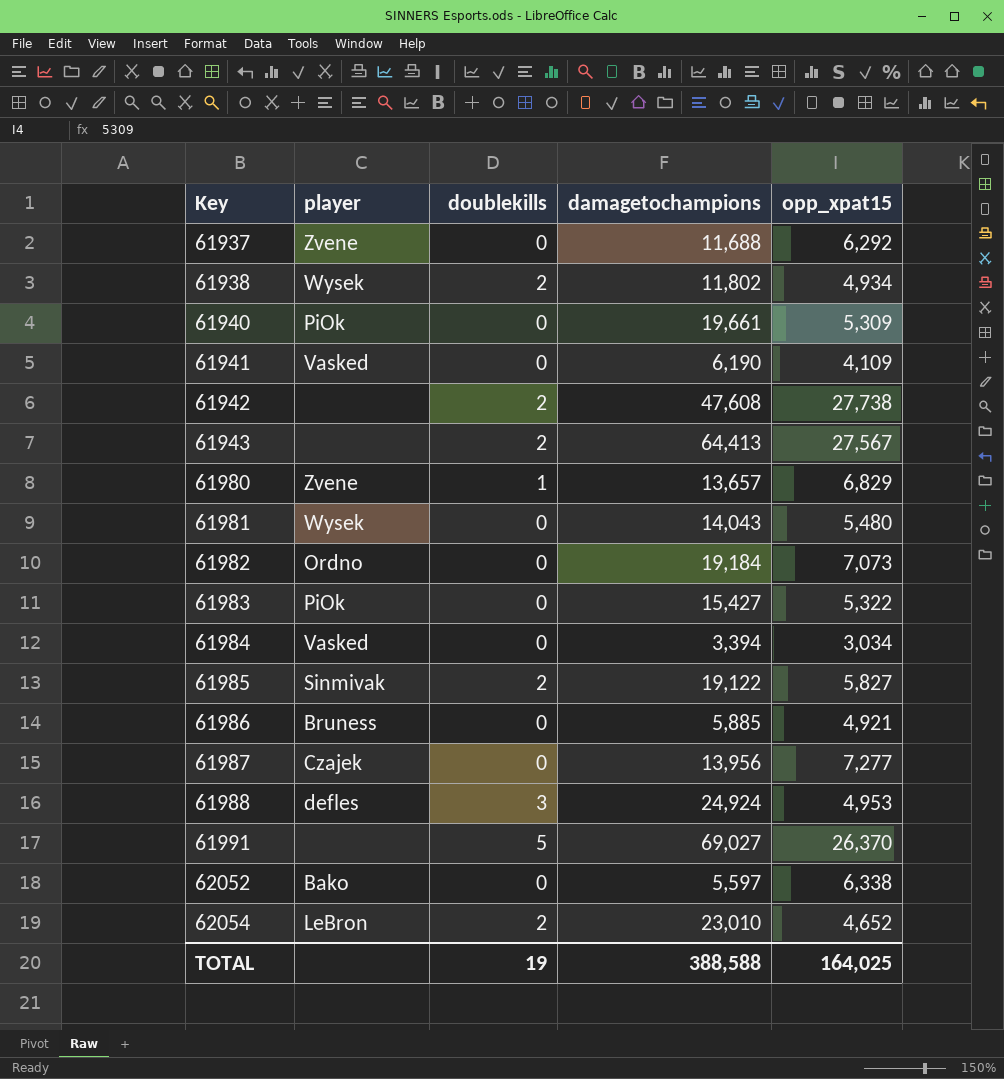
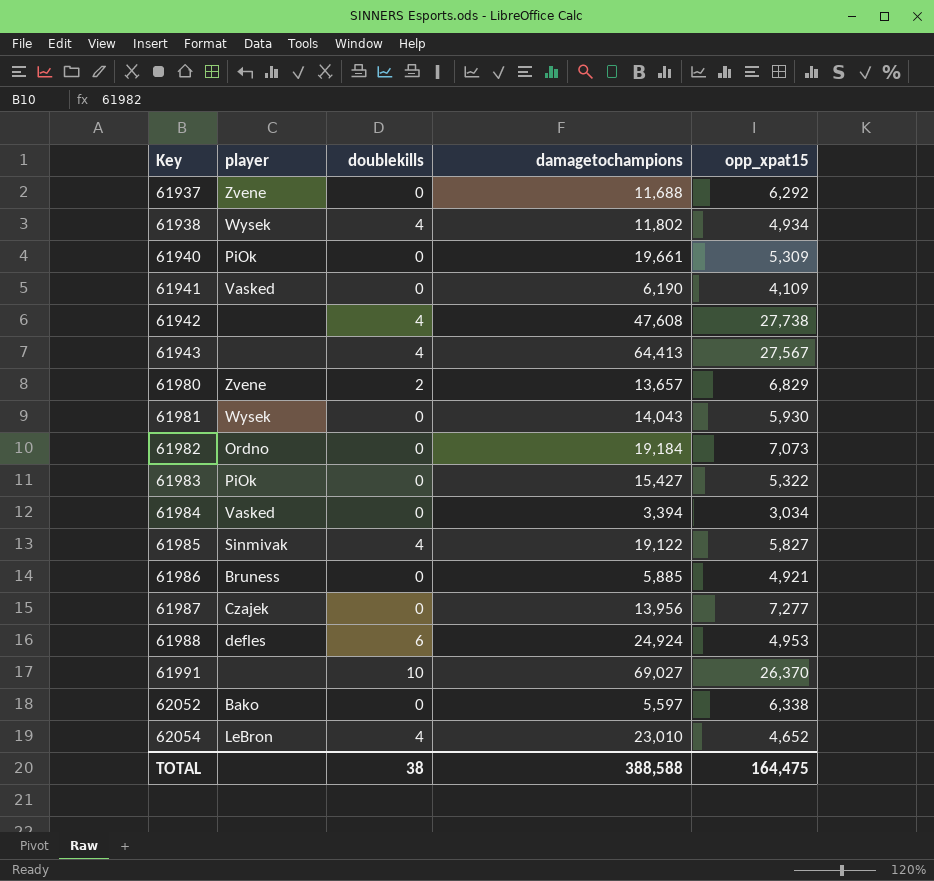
61938 | doublekills: 2 -> 4
61942 | doublekills: 2 -> 4
61943 | doublekills: 2 -> 4
61980 | doublekills: 1 -> 2
61981 | opp_xpat15: 5,480 -> 5,930
61985 | doublekills: 2 -> 4
61988 | doublekills: 3 -> 6
61991 | doublekills: 5 -> 10
62054 | doublekills: 2 -> 4
TOTAL | doublekills: 19 -> 38
TOTAL | opp_xpat15: 164,025 -> 164,475

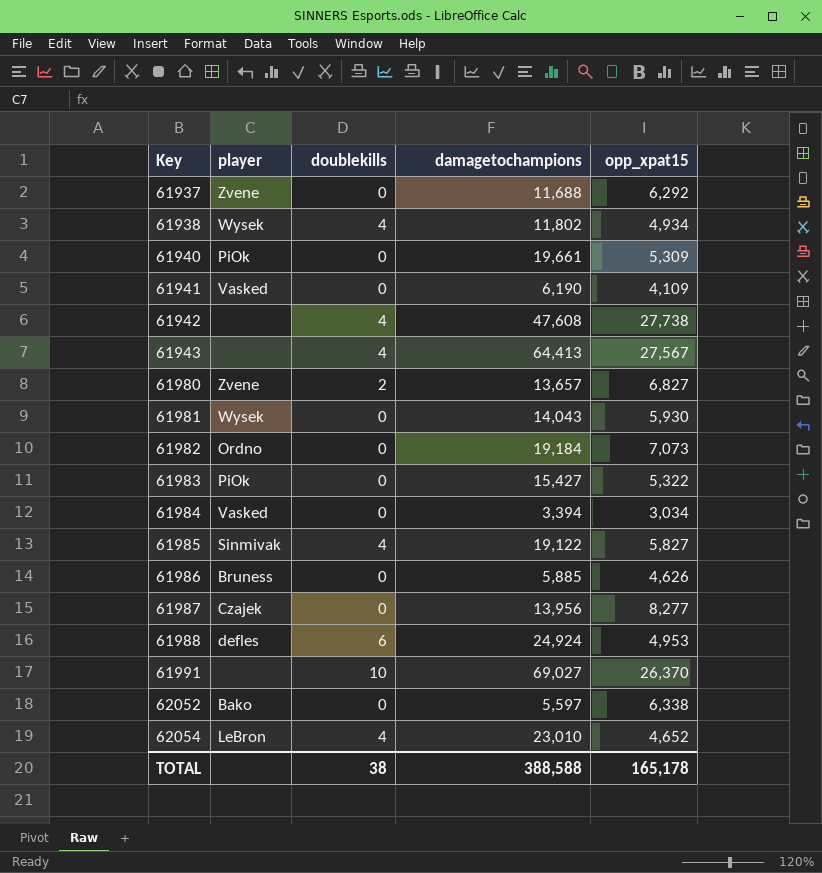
61980 | opp_xpat15: 6,829 -> 6,827
61986 | opp_xpat15: 4,921 -> 4,626
61987 | opp_xpat15: 7,277 -> 8,277
TOTAL | opp_xpat15: 164,475 -> 165,178

